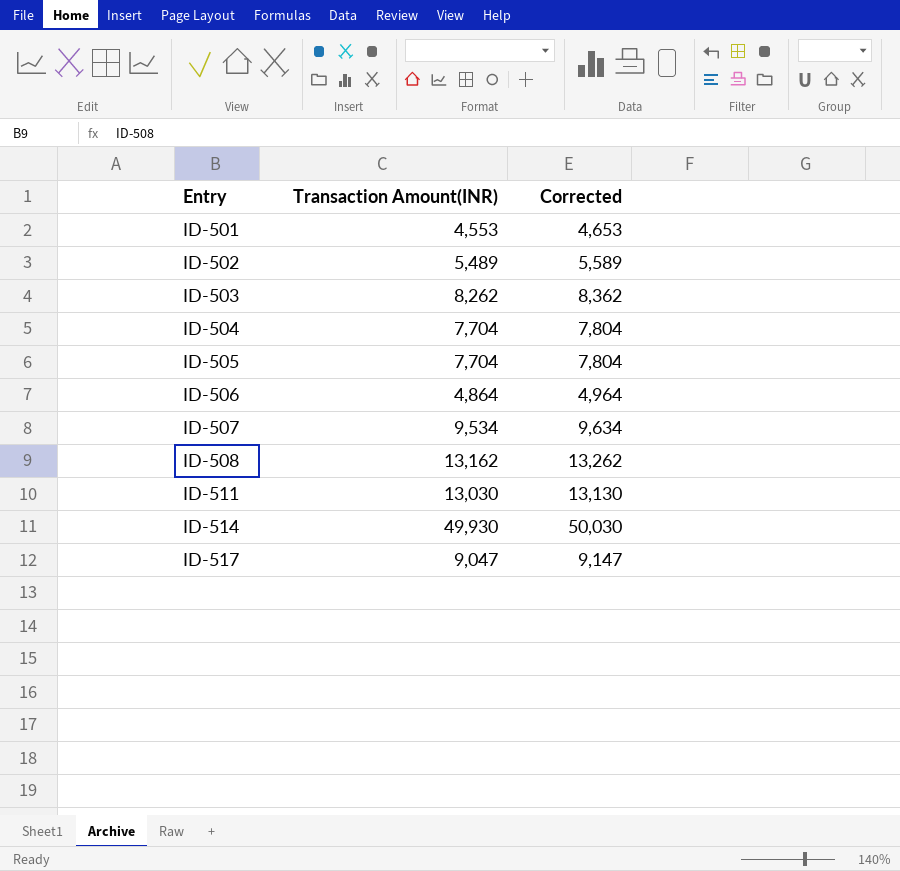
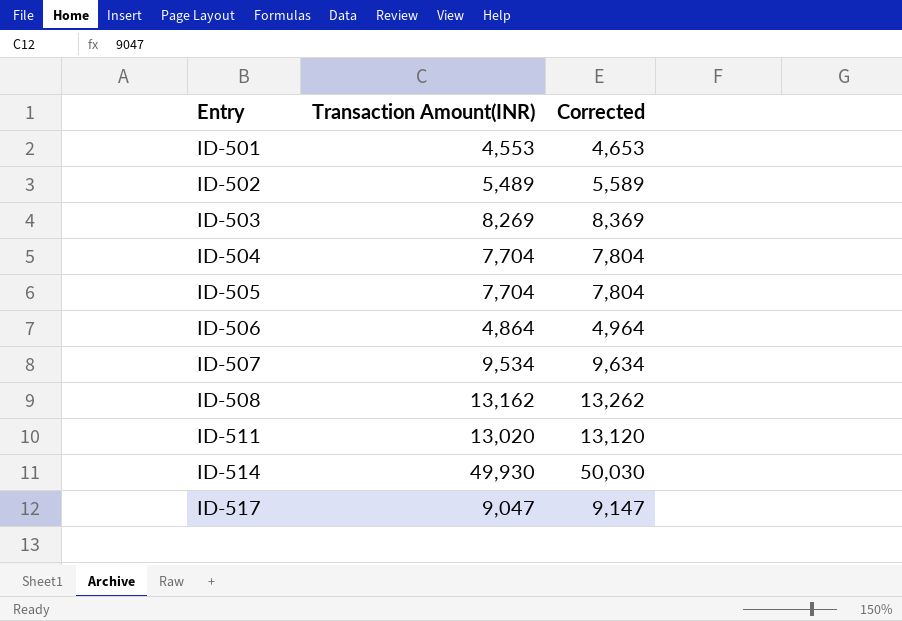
ID-503 | Transaction Amount(INR): 8,262 -> 8,269
ID-503 | Corrected: 8,362 -> 8,369
ID-511 | Transaction Amount(INR): 13,030 -> 13,020
ID-511 | Corrected: 13,130 -> 13,120

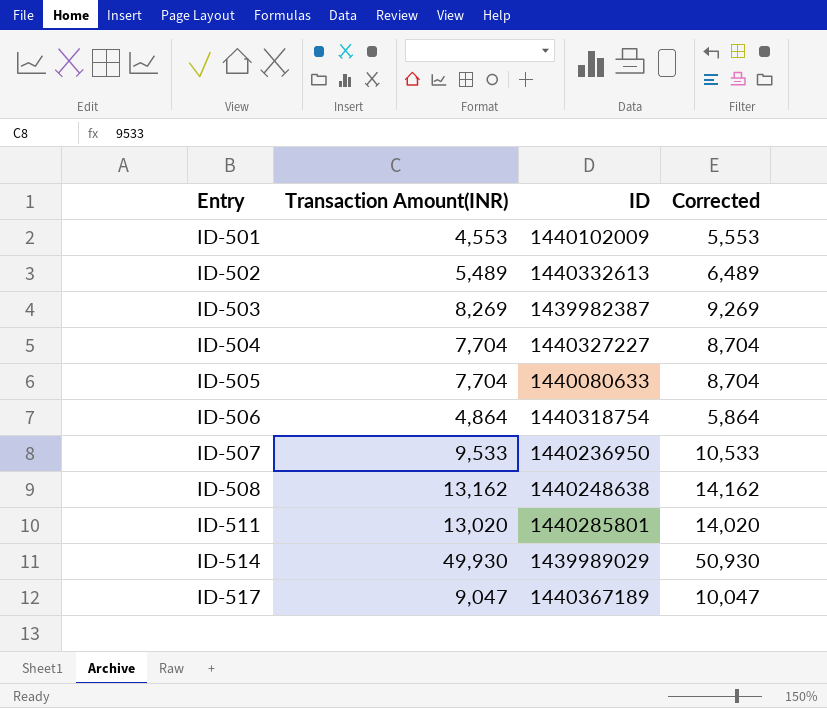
column ID | position: none -> 3
column Corrected | formula: [Transaction Amount(INR)] + 100 -> [Transaction Amount(INR)] + 1000
ID-507 | Transaction Amount(INR): 9,534 -> 9,533

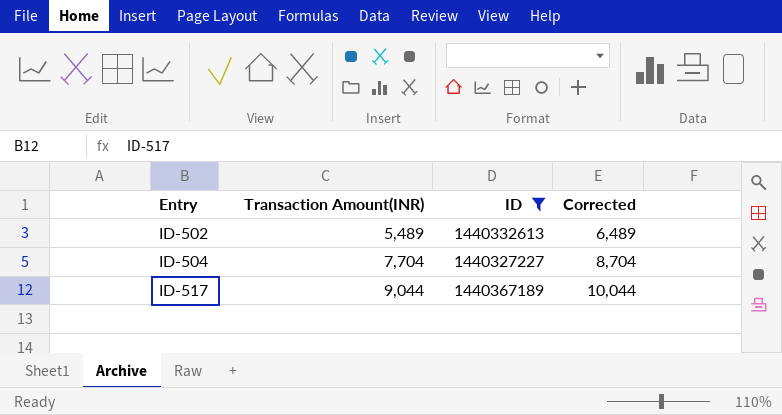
filter: none -> ID >= 1440327227
ID-517 | Transaction Amount(INR): 9,047 -> 9,044
ID-517 | Corrected: 10,047 -> 10,044

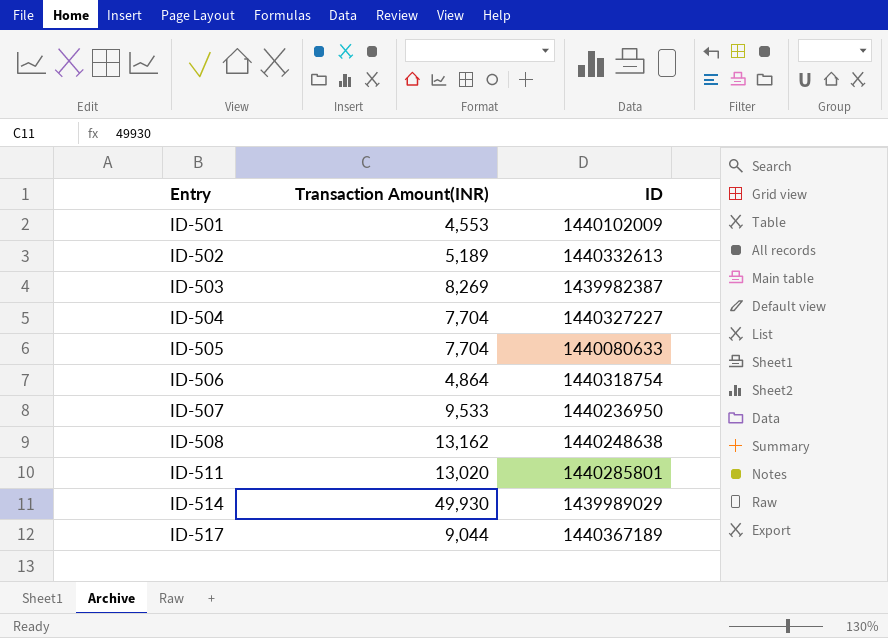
filter: ID >= 1440327227 -> none
column Corrected | formula: [Transaction Amount(INR)] + 1000 -> none
ID-502 | Transaction Amount(INR): 5,489 -> 5,189

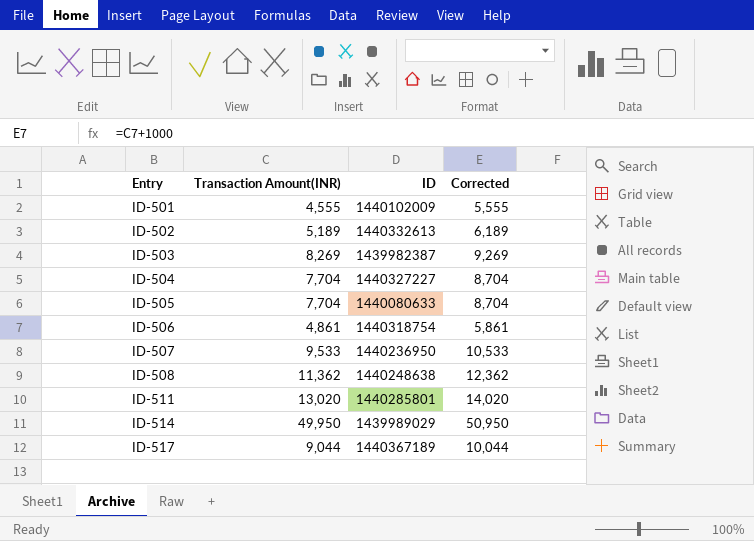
column Corrected | formula: none -> [Transaction Amount(INR)] + 1000
ID-501 | Transaction Amount(INR): 4,553 -> 4,555
ID-506 | Transaction Amount(INR): 4,864 -> 4,861
ID-508 | Transaction Amount(INR): 13,162 -> 11,362
ID-514 | Transaction Amount(INR): 49,930 -> 49,950

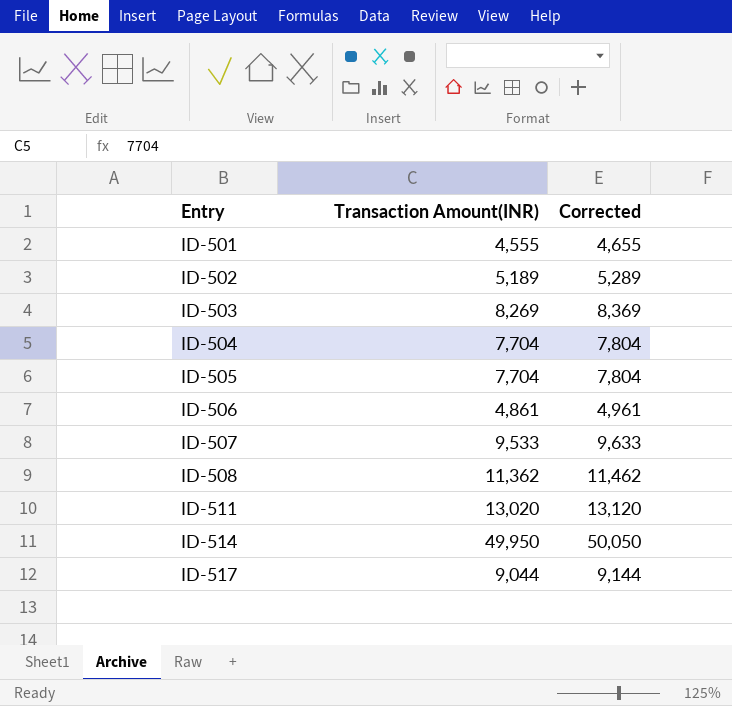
column ID | position: 3 -> none
column Corrected | formula: [Transaction Amount(INR)] + 1000 -> [Transaction Amount(INR)] + 100

